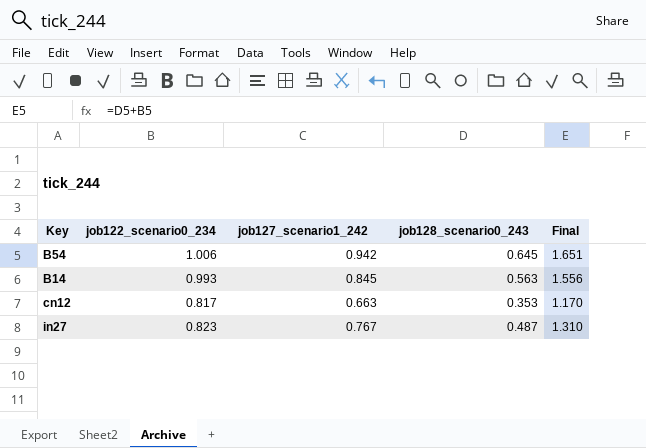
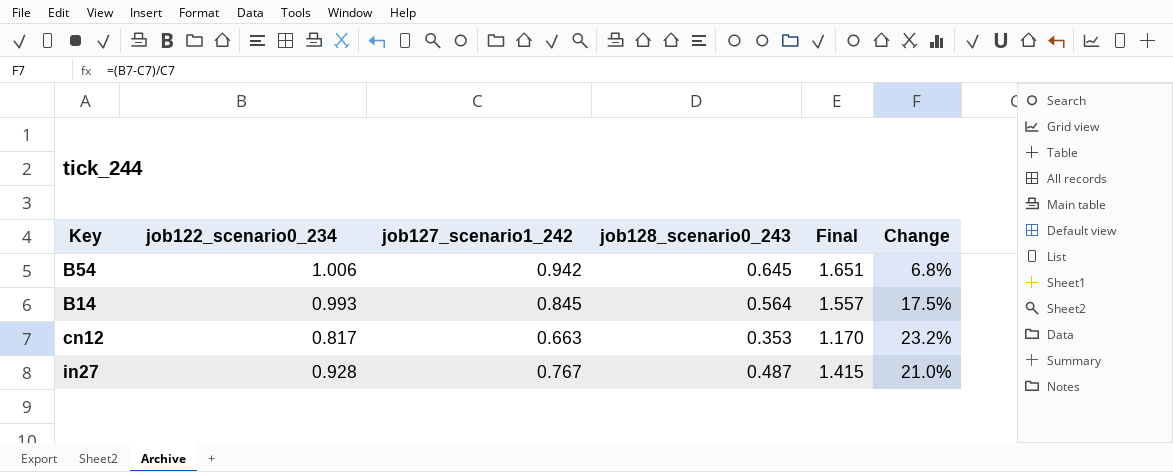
column Change | formula: none -> ([job122_scenario0_234] - [job127_scenario1_242]) / [job127_scenario1_242]
B14 | job128_scenario0_243: 0.563 -> 0.564
B14 | Final: 1.556 -> 1.557
in27 | job122_scenario0_234: 0.823 -> 0.928
in27 | Final: 1.310 -> 1.415

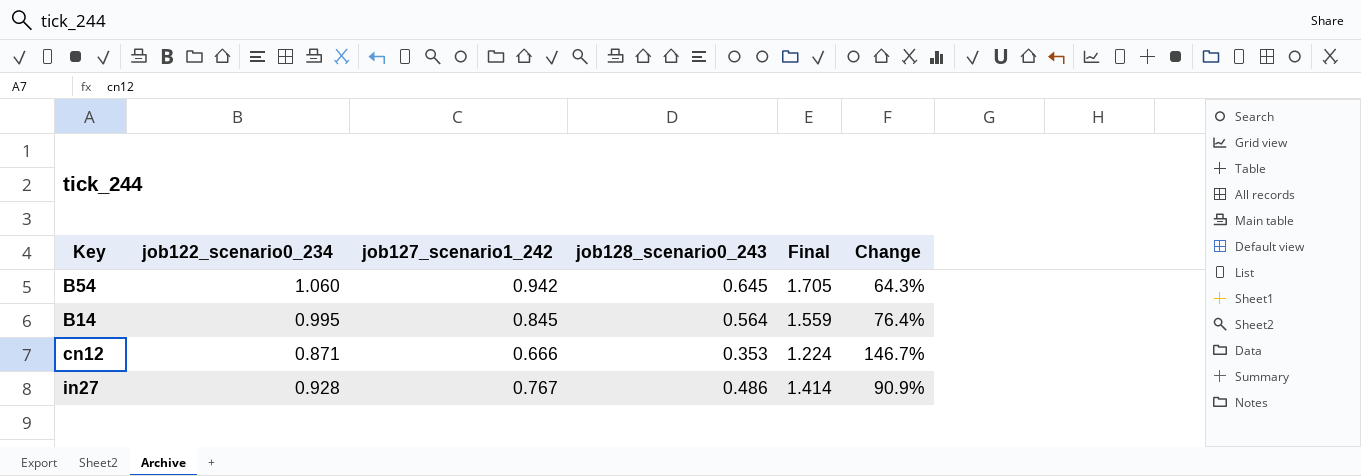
column Change | formula: ([job122_scenario0_234] - [job127_scenario1_242]) / [job127_scenario1_242] -> ([job122_scenario0_234] - [job128_scenario0_243]) / [job128_scenario0_243]
B54 | job122_scenario0_234: 1.006 -> 1.060
B54 | Final: 1.651 -> 1.705
B14 | job122_scenario0_234: 0.993 -> 0.995
B14 | Final: 1.557 -> 1.559
cn12 | job122_scenario0_234: 0.817 -> 0.871
cn12 | job127_scenario1_242: 0.663 -> 0.666
cn12 | Final: 1.170 -> 1.224
in27 | job128_scenario0_243: 0.487 -> 0.486
in27 | Final: 1.415 -> 1.414

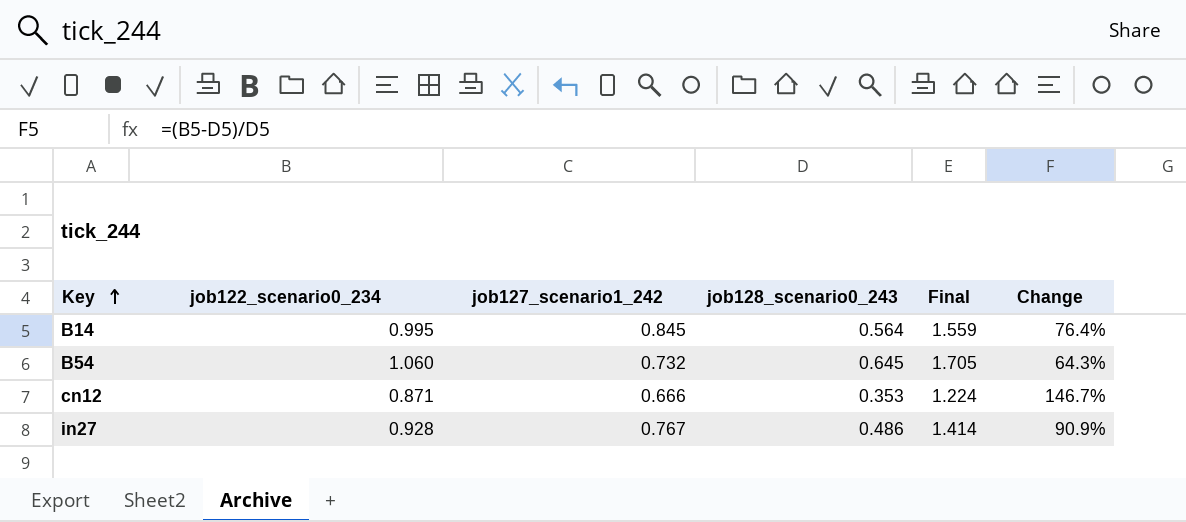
row order: none -> Key ascending
B54 | job127_scenario1_242: 0.942 -> 0.732

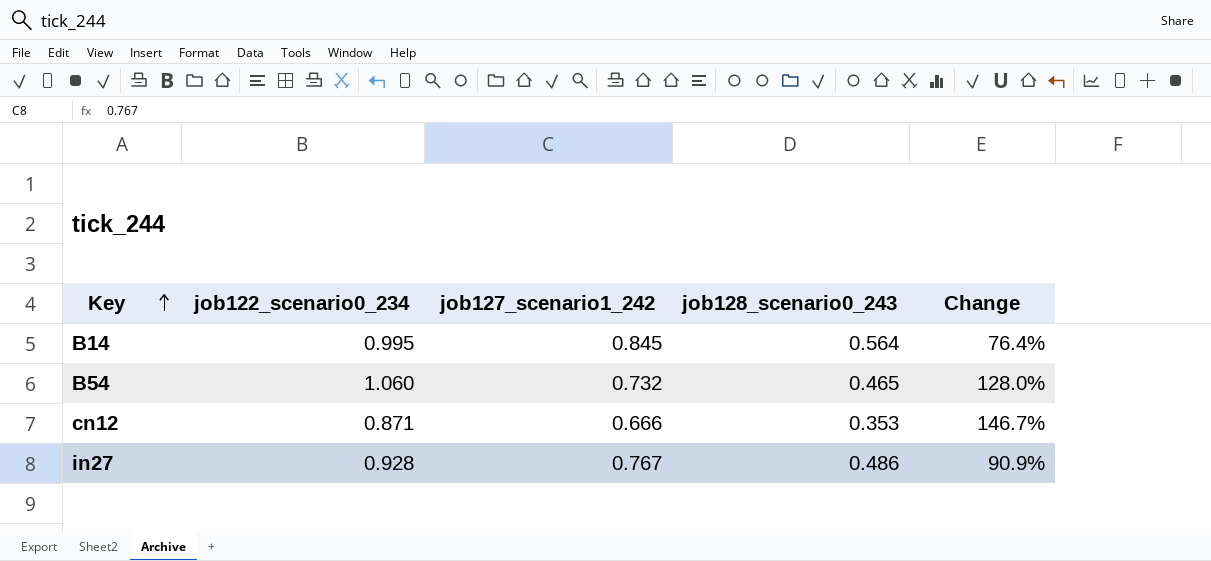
column Final | formula: [job122_scenario0_234] + [job128_scenario0_243] -> none
B54 | job128_scenario0_243: 0.645 -> 0.465
B54 | Change: 64.3% -> 128.0%

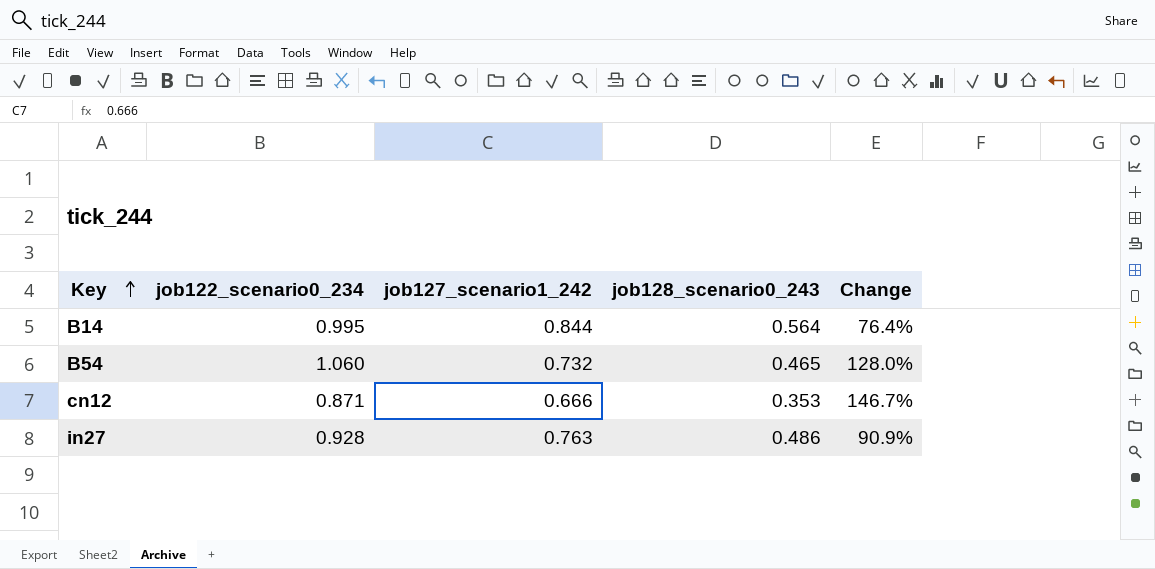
B14 | job127_scenario1_242: 0.845 -> 0.844
in27 | job127_scenario1_242: 0.767 -> 0.763

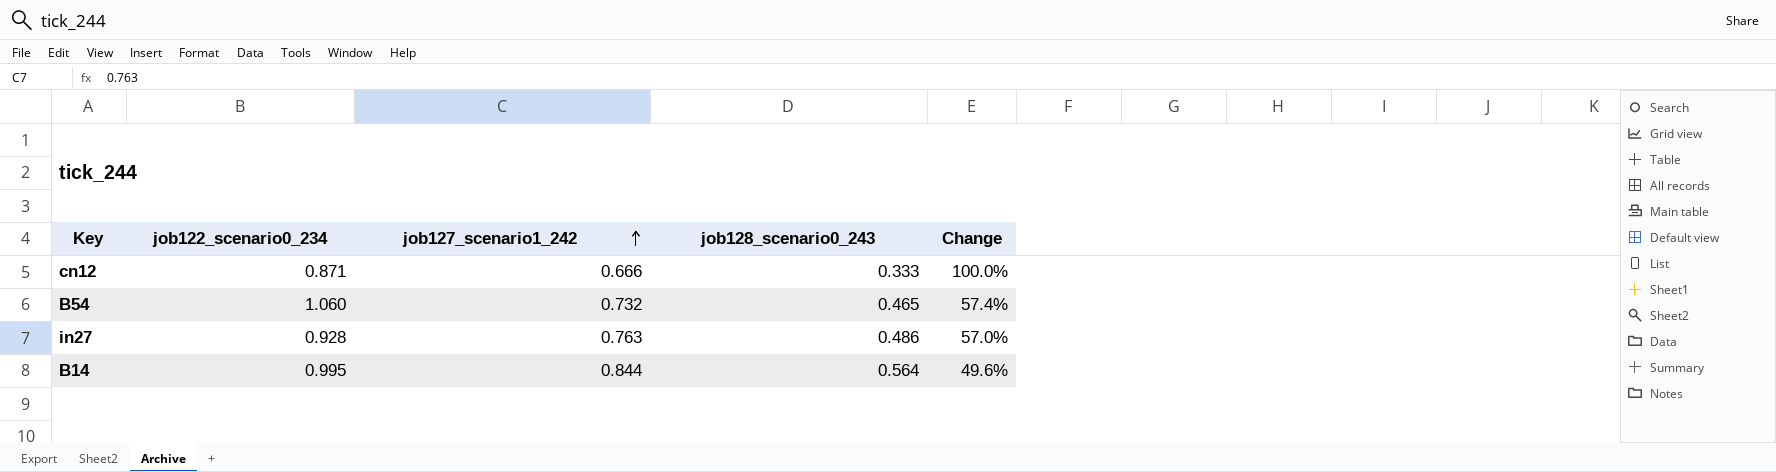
row order: Key ascending -> job127_scenario1_242 ascending
column Change | formula: ([job122_scenario0_234] - [job128_scenario0_243]) / [job128_scenario0_243] -> ([job127_scenario1_242] - [job128_scenario0_243]) / [job128_scenario0_243]
cn12 | job128_scenario0_243: 0.353 -> 0.333

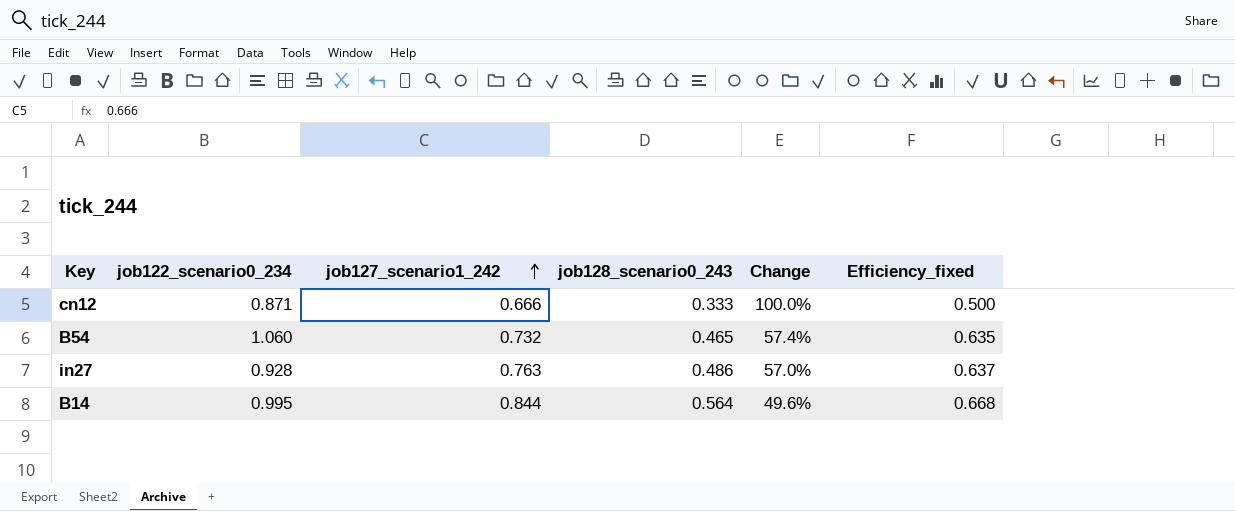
column Efficiency_fixed | formula: none -> [job128_scenario0_243] / [job127_scenario1_242]

